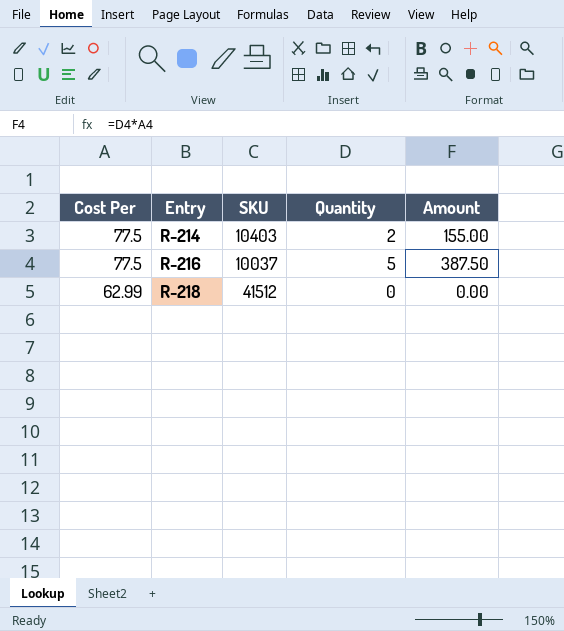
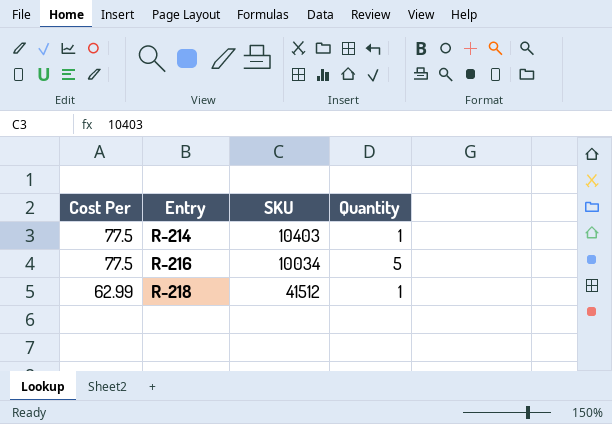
column Amount | formula: [Cost Per] * [Quantity] -> none
R-214 | Quantity: 2 -> 1
R-216 | SKU: 10037 -> 10034
R-218 | Quantity: 0 -> 1

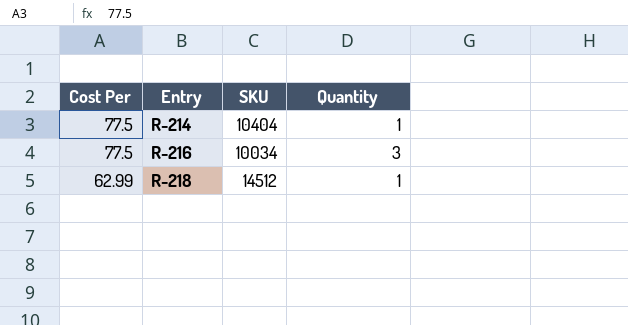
R-214 | SKU: 10403 -> 10404
R-216 | Quantity: 5 -> 3
R-218 | SKU: 41512 -> 14512

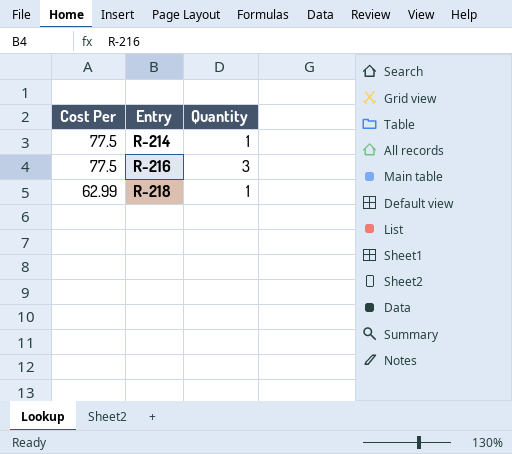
column SKU | position: 3 -> none

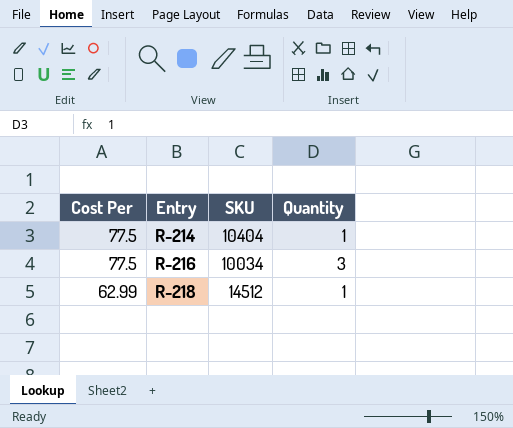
column SKU | position: none -> 3

